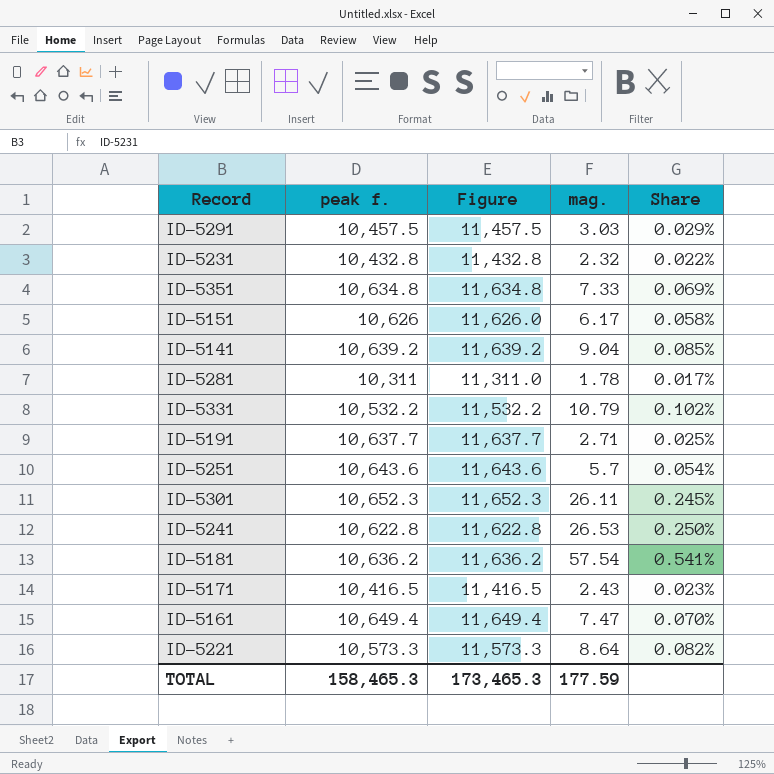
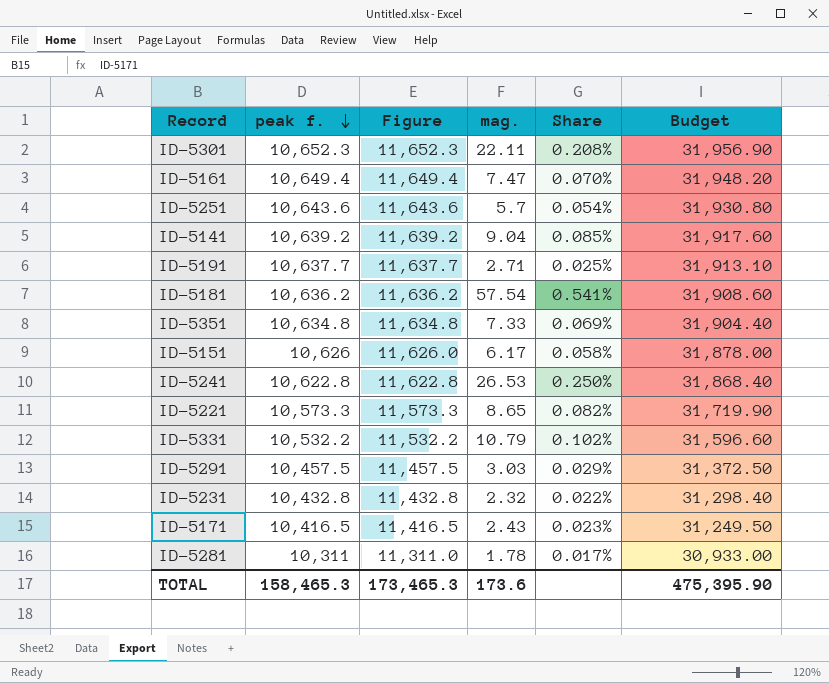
row order: none -> peak f. descending
column Budget | formula: none -> [peak f.] * 3
ID-5301 | mag.: 26.11 -> 22.11
ID-5301 | Share: 0.245% -> 0.208%
ID-5221 | mag.: 8.64 -> 8.65
TOTAL | mag.: 177.59 -> 173.6

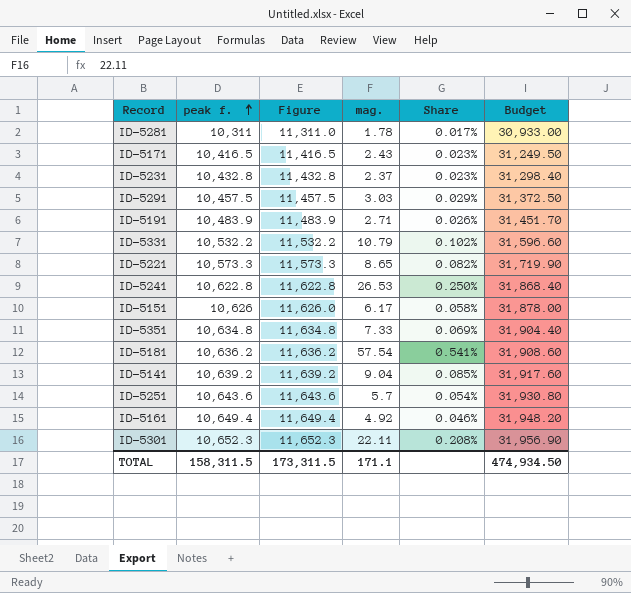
row order: peak f. descending -> peak f. ascending
ID-5231 | mag.: 2.32 -> 2.37
ID-5231 | Share: 0.022% -> 0.023%
ID-5191 | peak f.: 10,637.7 -> 10,483.9
ID-5191 | Figure: 11,637.7 -> 11,483.9
ID-5191 | Share: 0.025% -> 0.026%
ID-5191 | Budget: 31,913.10 -> 31,451.70
ID-5161 | mag.: 7.47 -> 4.92
ID-5161 | Share: 0.070% -> 0.046%
TOTAL | peak f.: 158,465.3 -> 158,311.5
TOTAL | Figure: 173,465.3 -> 173,311.5
TOTAL | mag.: 173.6 -> 171.1
TOTAL | Budget: 475,395.90 -> 474,934.50

